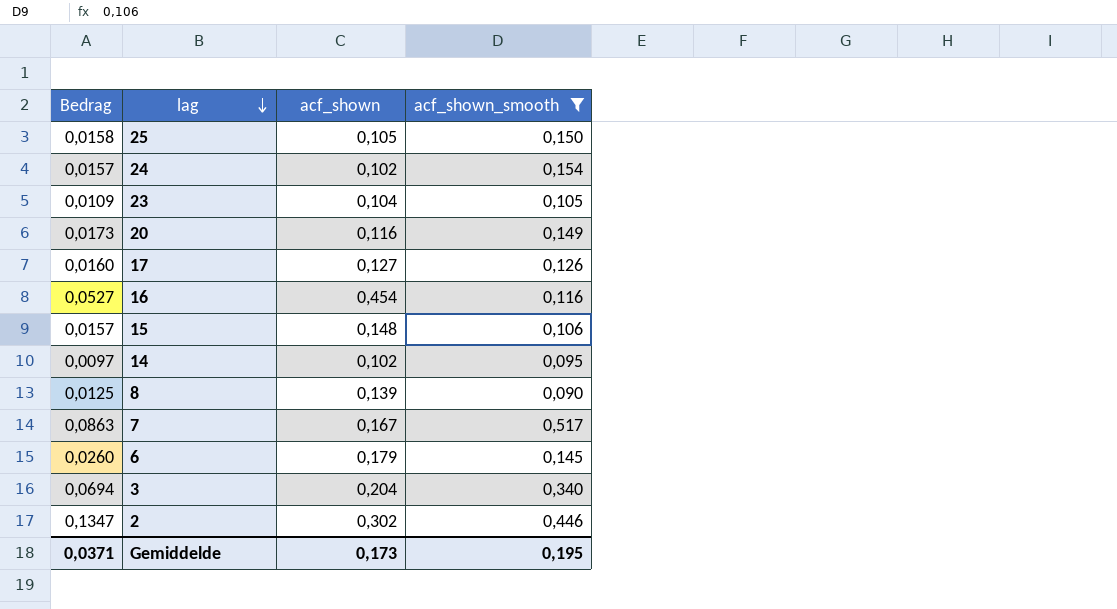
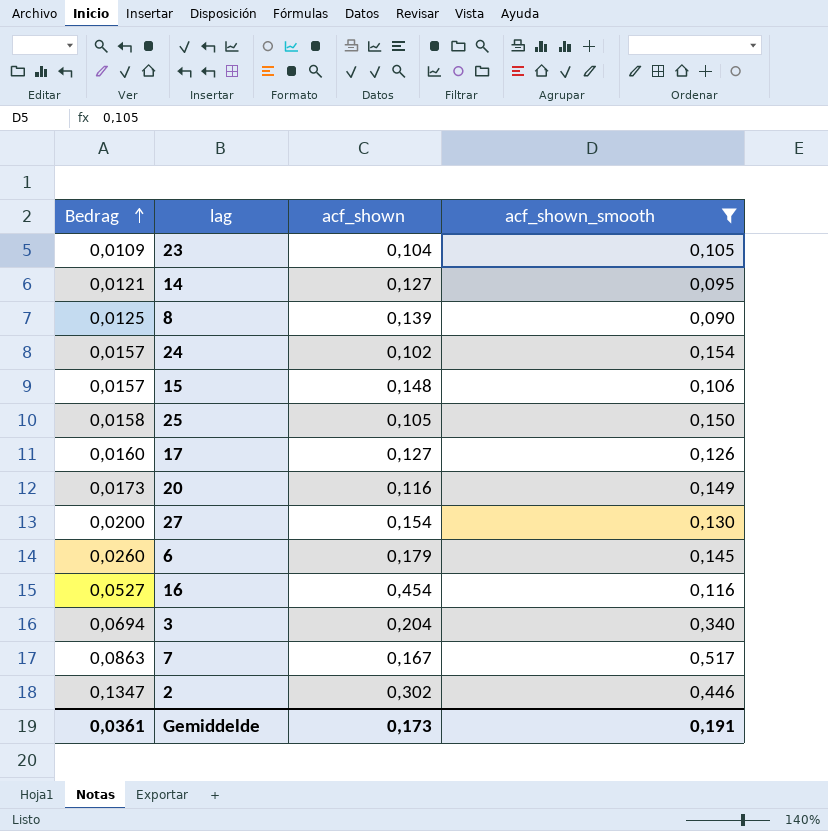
row order: lag descending -> Bedrag ascending
14 | Bedrag: 0,0097 -> 0,0121
14 | acf_shown: 0,102 -> 0,127
row 27: none -> 0,0200 | 0,154 | 0,130
Gemiddelde | Bedrag: 0,0371 -> 0,0361
Gemiddelde | acf_shown_smooth: 0,195 -> 0,191

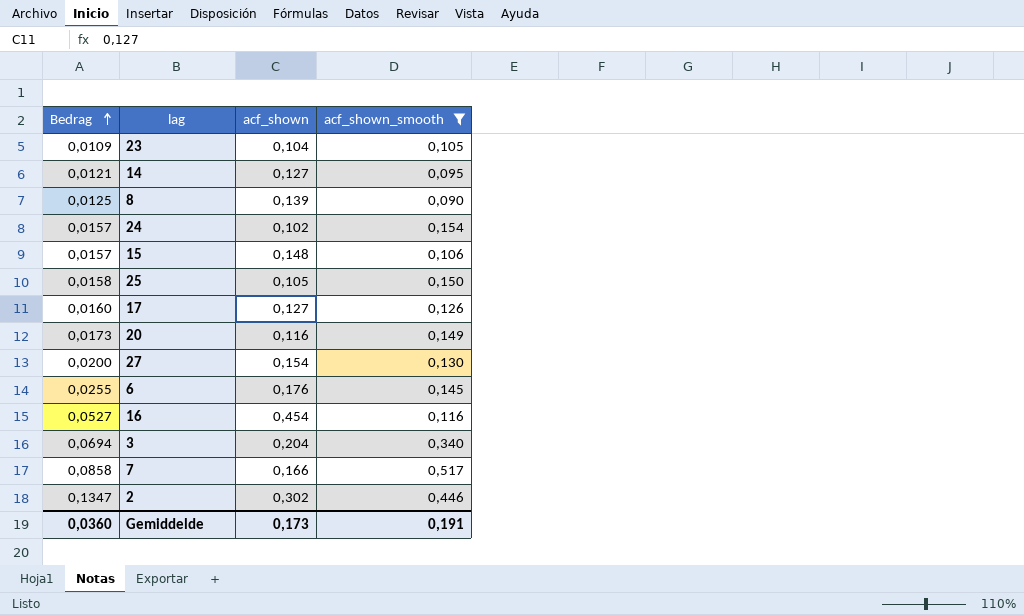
6 | Bedrag: 0,0260 -> 0,0255
6 | acf_shown: 0,179 -> 0,176
7 | Bedrag: 0,0863 -> 0,0858
7 | acf_shown: 0,167 -> 0,166
Gemiddelde | Bedrag: 0,0361 -> 0,0360

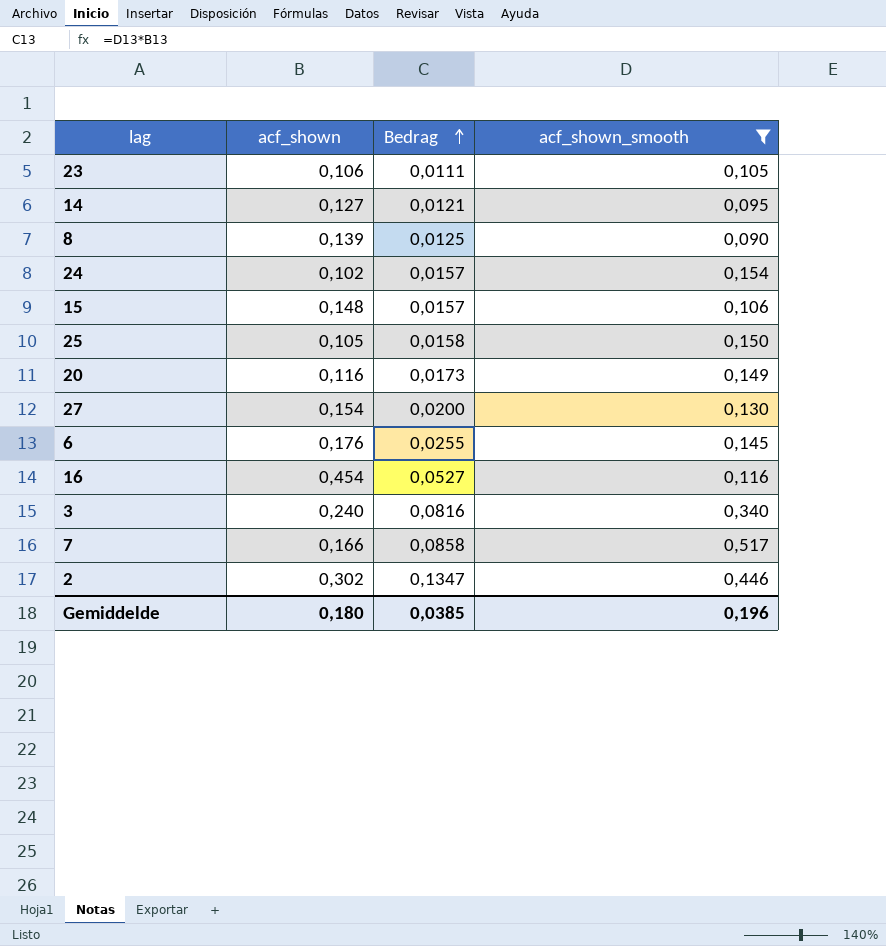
column Bedrag | position: 1 -> 3
row 17: 0,0160 | 0,127 | 0,126 -> none
23 | acf_shown: 0,104 -> 0,106
23 | Bedrag: 0,0109 -> 0,0111
3 | acf_shown: 0,204 -> 0,240
3 | Bedrag: 0,0694 -> 0,0816
Gemiddelde | acf_shown: 0,173 -> 0,180
Gemiddelde | Bedrag: 0,0360 -> 0,0385
Gemiddelde | acf_shown_smooth: 0,191 -> 0,196

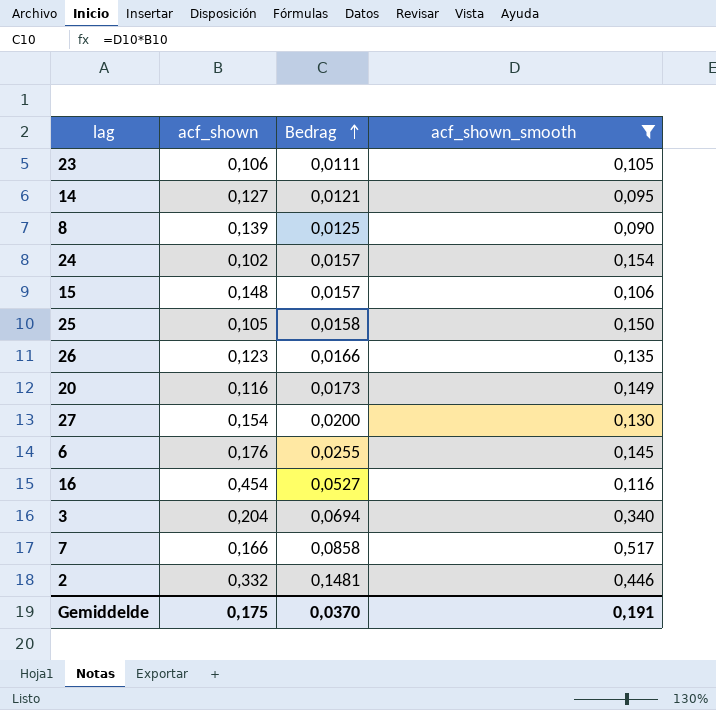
row 26: none -> 0,123 | 0,0166 | 0,135
3 | acf_shown: 0,240 -> 0,204
3 | Bedrag: 0,0816 -> 0,0694
2 | acf_shown: 0,302 -> 0,332
2 | Bedrag: 0,1347 -> 0,1481
Gemiddelde | acf_shown: 0,180 -> 0,175
Gemiddelde | Bedrag: 0,0385 -> 0,0370
Gemiddelde | acf_shown_smooth: 0,196 -> 0,191

